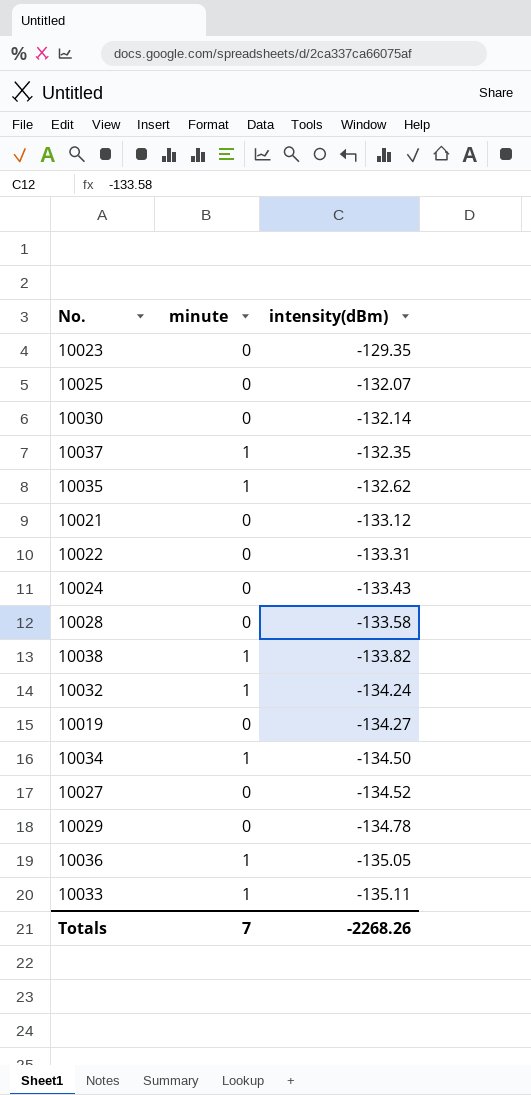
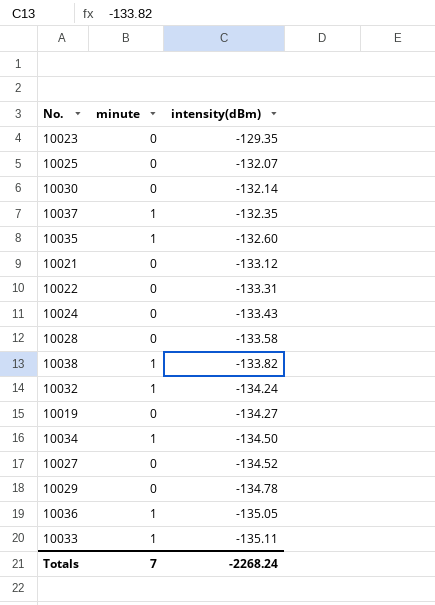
10035 | intensity(dBm): -132.62 -> -132.60
Totals | intensity(dBm): -2268.26 -> -2268.24

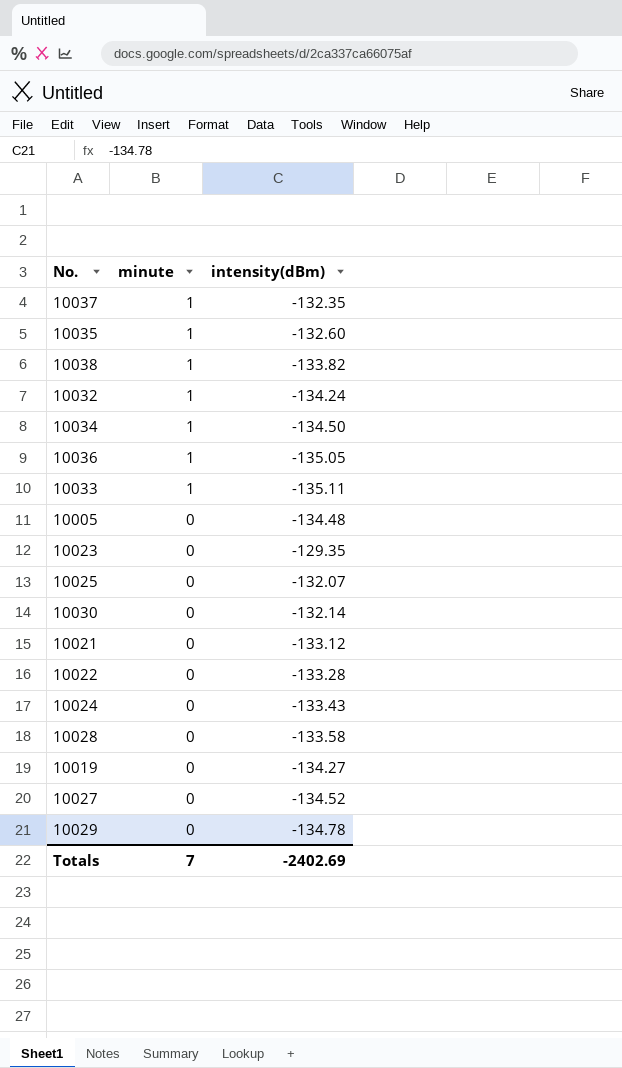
row order: intensity(dBm) descending -> minute descending
row 10005: none -> 0 | -134.48
10022 | intensity(dBm): -133.31 -> -133.28
Totals | intensity(dBm): -2268.24 -> -2402.69

